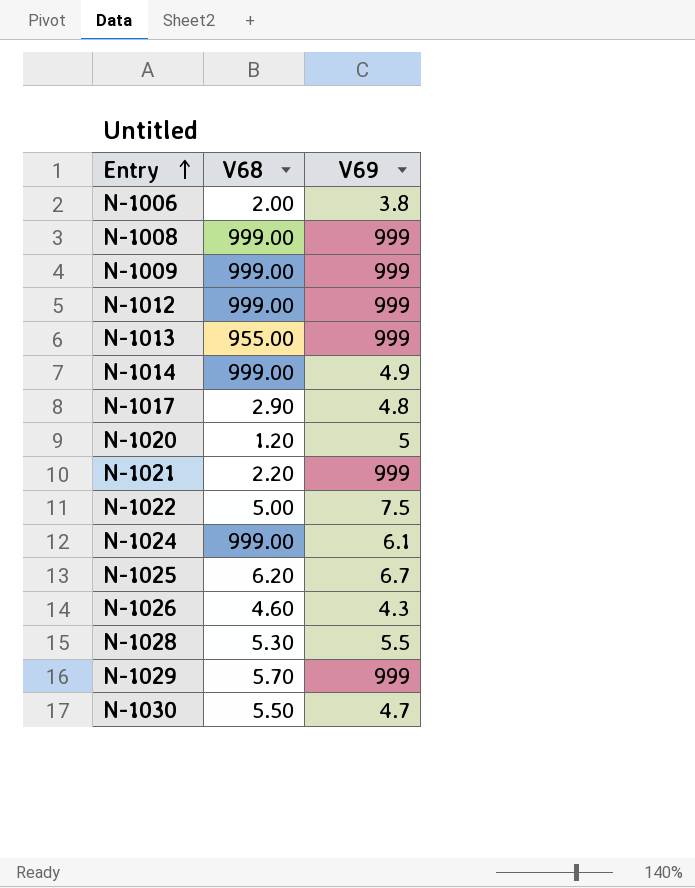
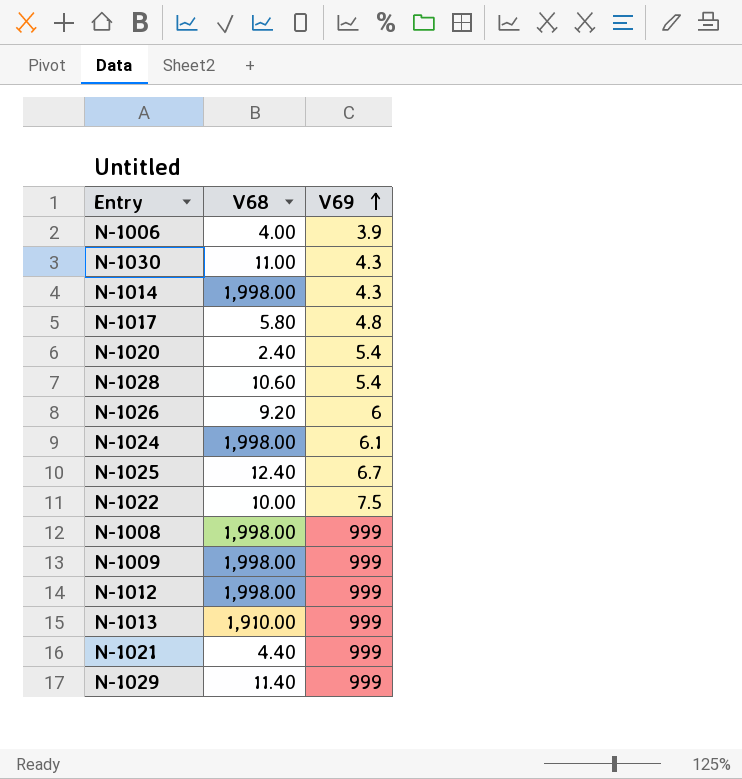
row order: Entry ascending -> V69 ascending
N-1006 | V68: 2.00 -> 4.00
N-1006 | V69: 3.8 -> 3.9
N-1030 | V68: 5.50 -> 11.00
N-1030 | V69: 4.7 -> 4.3
N-1014 | V68: 999.00 -> 1,998.00
N-1014 | V69: 4.9 -> 4.3
N-1017 | V68: 2.90 -> 5.80
N-1020 | V68: 1.20 -> 2.40
N-1020 | V69: 5 -> 5.4
N-1028 | V68: 5.30 -> 10.60
N-1028 | V69: 5.5 -> 5.4
N-1026 | V68: 4.60 -> 9.20
N-1026 | V69: 4.3 -> 6
N-1024 | V68: 999.00 -> 1,998.00
N-1025 | V68: 6.20 -> 12.40
N-1022 | V68: 5.00 -> 10.00
N-1008 | V68: 999.00 -> 1,998.00
N-1009 | V68: 999.00 -> 1,998.00
N-1012 | V68: 999.00 -> 1,998.00
N-1013 | V68: 955.00 -> 1,910.00
N-1021 | V68: 2.20 -> 4.40
N-1029 | V68: 5.70 -> 11.40

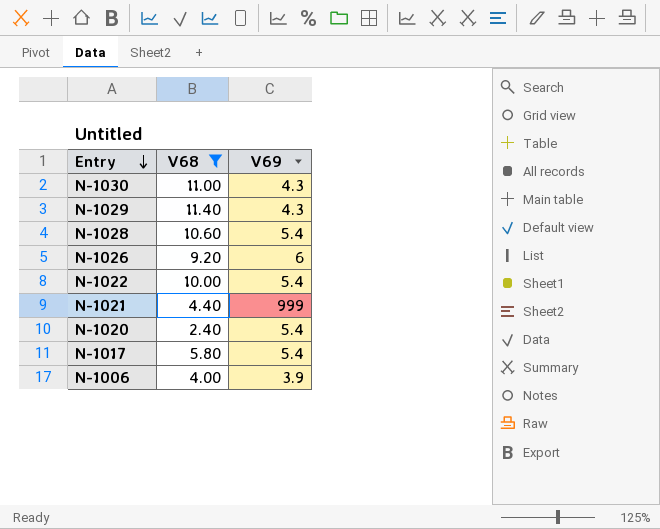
filter: none -> V68 <= 11.40
row order: V69 ascending -> Entry descending
N-1029 | V69: 999 -> 4.3
N-1022 | V69: 7.5 -> 5.4
N-1017 | V69: 4.8 -> 5.4

